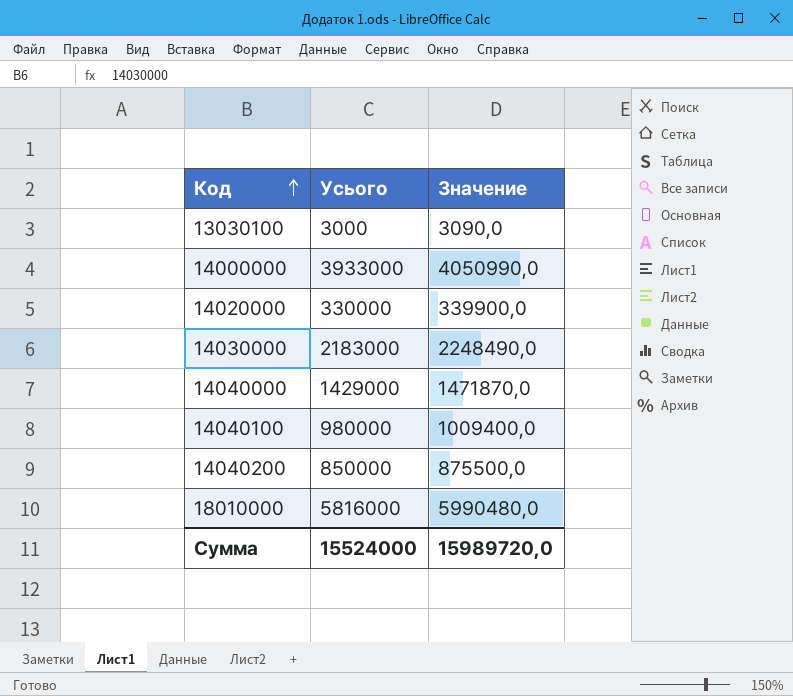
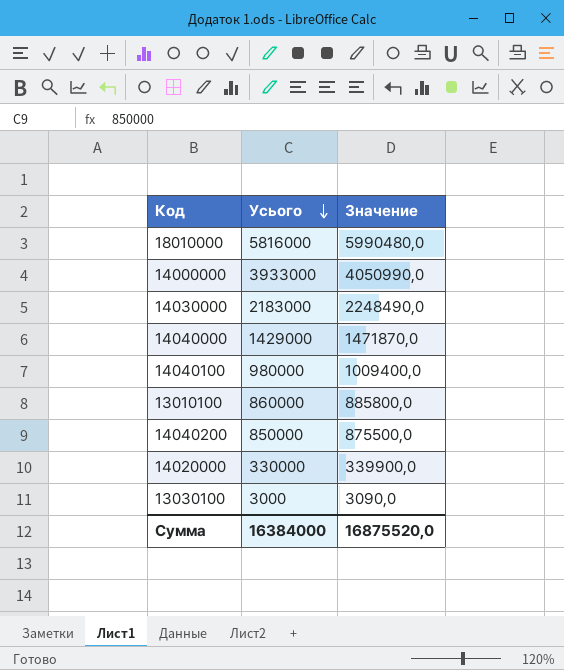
row order: Код ascending -> Усього descending
row 13010100: none -> 860000 | 885800,0
Сумма | Усього: 15524000 -> 16384000
Сумма | Значение: 15989720,0 -> 16875520,0

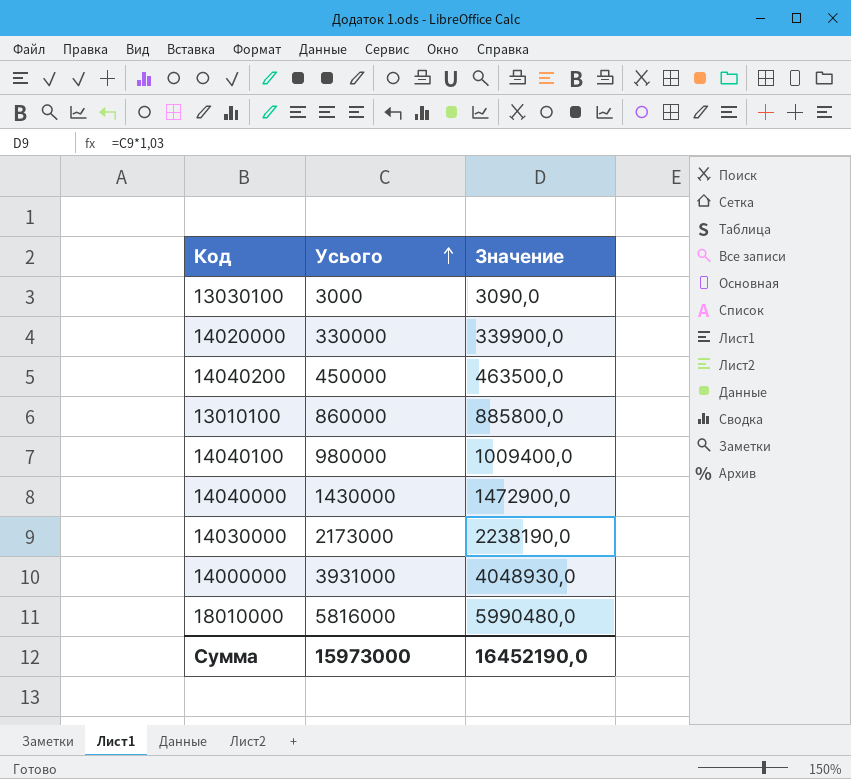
row order: Усього descending -> Усього ascending
14040200 | Усього: 850000 -> 450000
14040200 | Значение: 875500,0 -> 463500,0
14040000 | Усього: 1429000 -> 1430000
14040000 | Значение: 1471870,0 -> 1472900,0
14030000 | Усього: 2183000 -> 2173000
14030000 | Значение: 2248490,0 -> 2238190,0
14000000 | Усього: 3933000 -> 3931000
14000000 | Значение: 4050990,0 -> 4048930,0
Сумма | Усього: 16384000 -> 15973000
Сумма | Значение: 16875520,0 -> 16452190,0

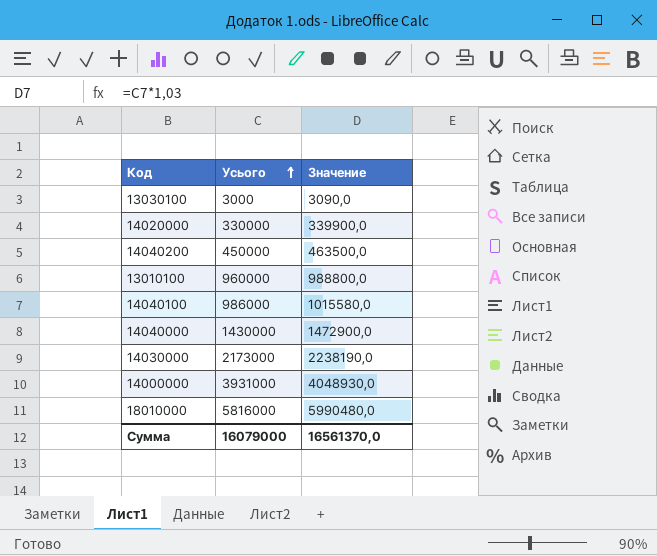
13010100 | Усього: 860000 -> 960000
13010100 | Значение: 885800,0 -> 988800,0
14040100 | Усього: 980000 -> 986000
14040100 | Значение: 1009400,0 -> 1015580,0
Сумма | Усього: 15973000 -> 16079000
Сумма | Значение: 16452190,0 -> 16561370,0

